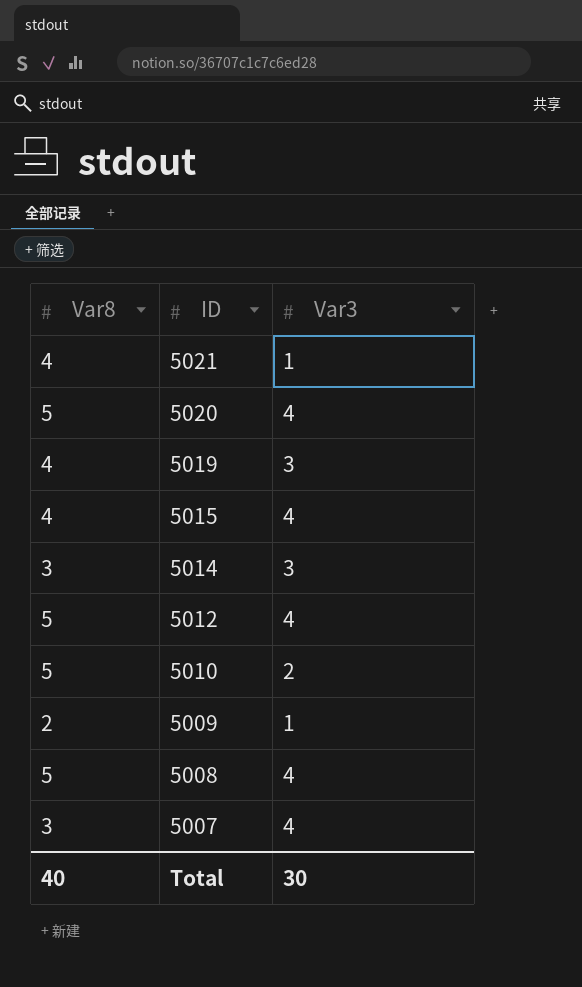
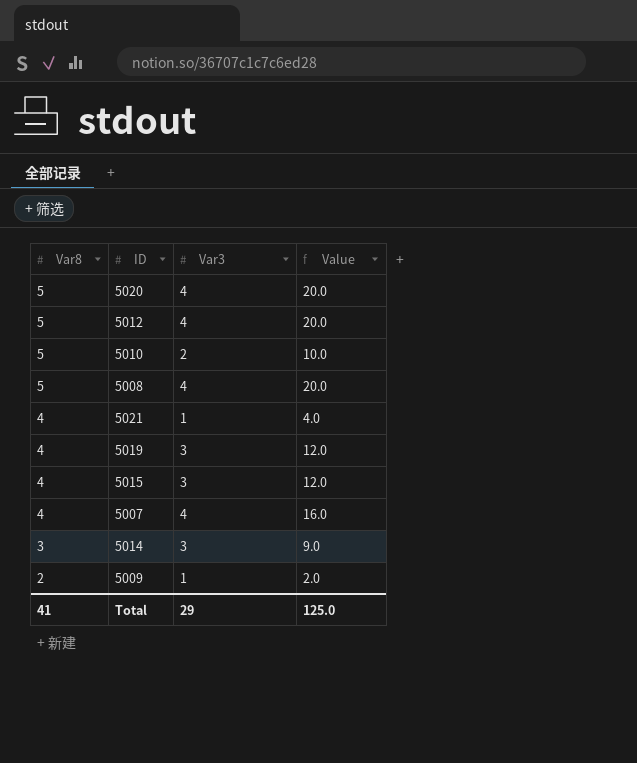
row order: ID descending -> Var8 descending
column Value | formula: none -> [Var8] * [Var3]
5015 | Var3: 4 -> 3
5007 | Var8: 3 -> 4
Total | Var8: 40 -> 41
Total | Var3: 30 -> 29

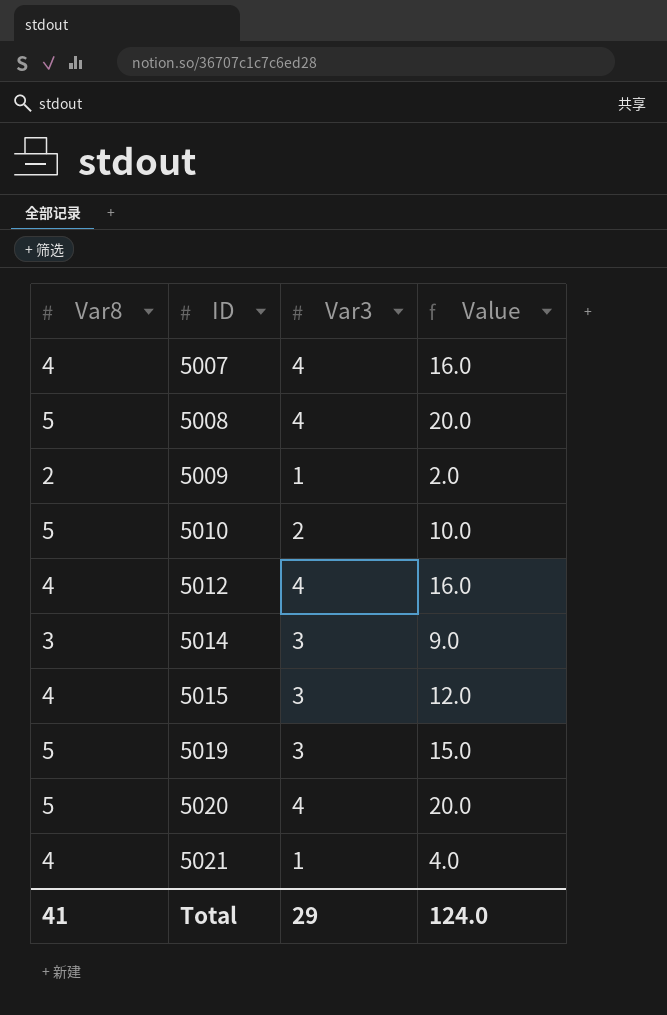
row order: Var8 descending -> ID ascending
5012 | Var8: 5 -> 4
5012 | Value: 20.0 -> 16.0
5019 | Var8: 4 -> 5
5019 | Value: 12.0 -> 15.0
Total | Value: 125.0 -> 124.0

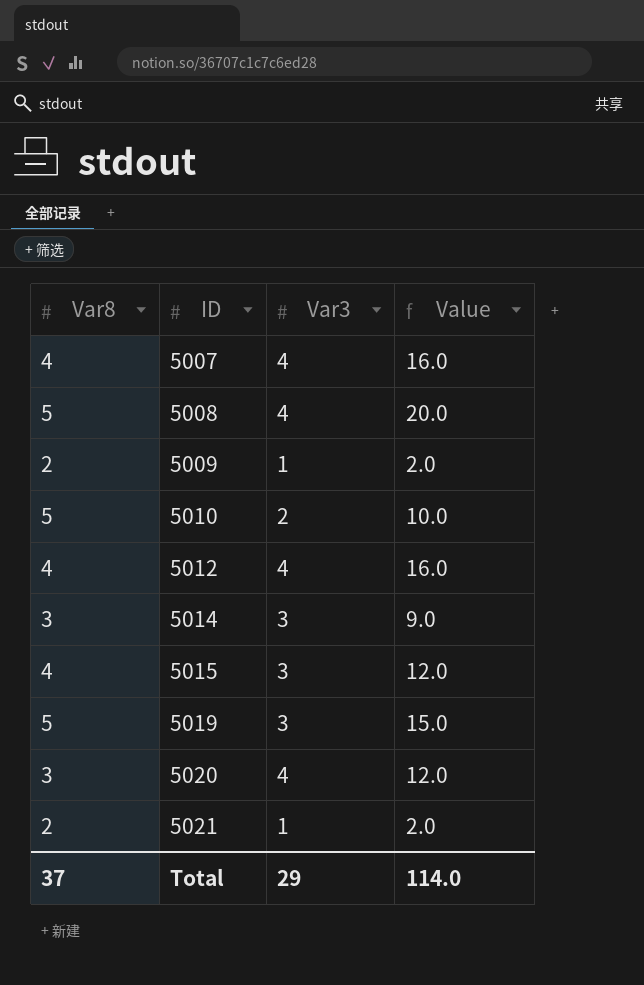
5020 | Var8: 5 -> 3
5020 | Value: 20.0 -> 12.0
5021 | Var8: 4 -> 2
5021 | Value: 4.0 -> 2.0
Total | Var8: 41 -> 37
Total | Value: 124.0 -> 114.0

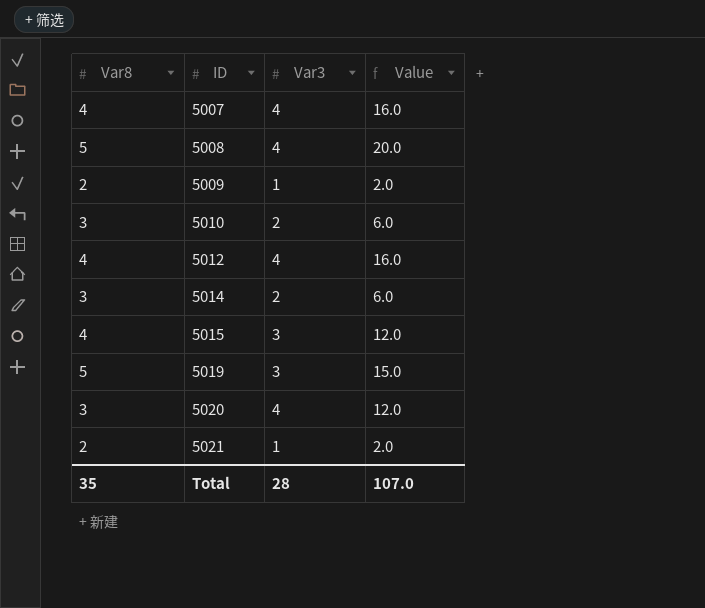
5010 | Var8: 5 -> 3
5010 | Value: 10.0 -> 6.0
5014 | Var3: 3 -> 2
5014 | Value: 9.0 -> 6.0
Total | Var8: 37 -> 35
Total | Var3: 29 -> 28
Total | Value: 114.0 -> 107.0

